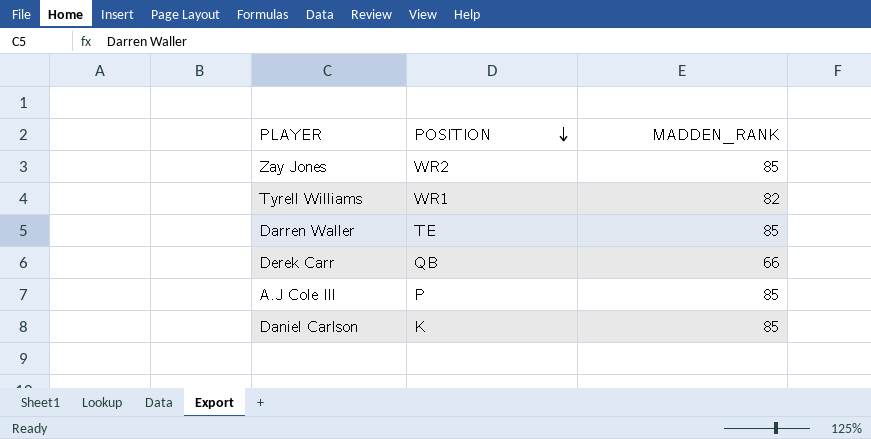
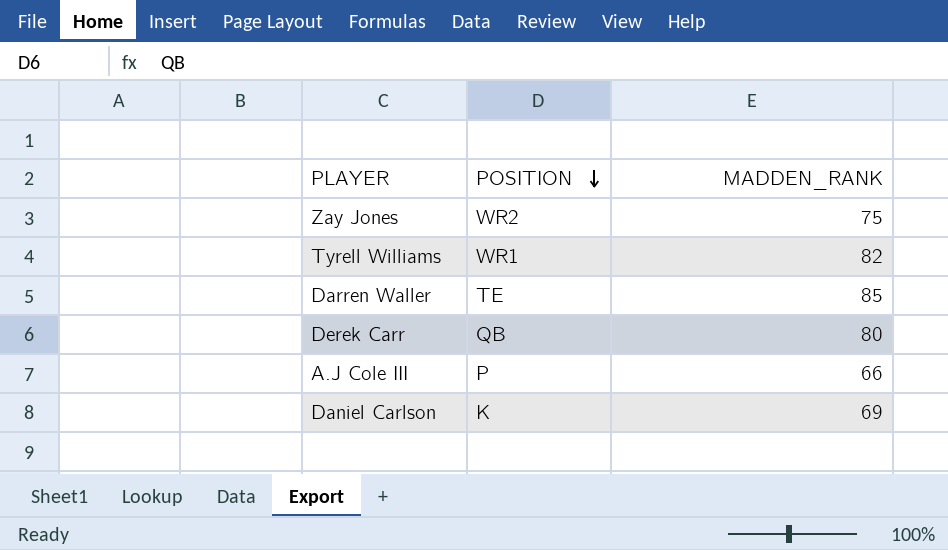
Zay Jones | MADDEN_RANK: 85 -> 75
Derek Carr | MADDEN_RANK: 66 -> 80
A.J Cole III | MADDEN_RANK: 85 -> 66
Daniel Carlson | MADDEN_RANK: 85 -> 69

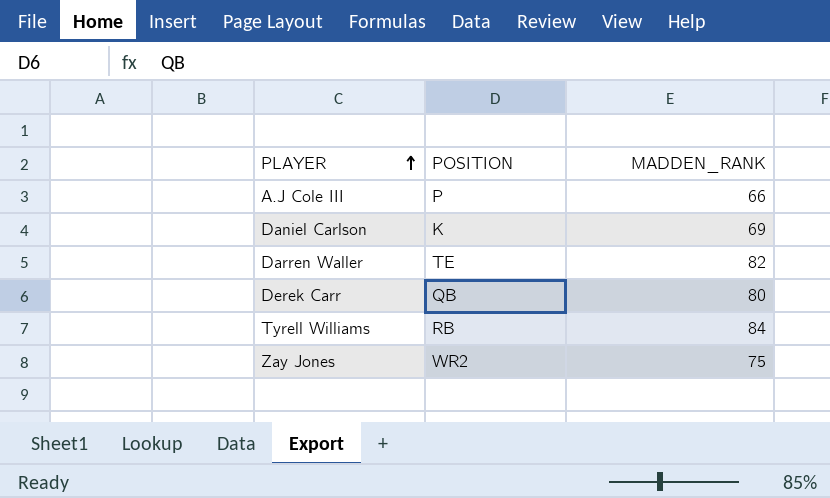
row order: POSITION descending -> PLAYER ascending
Darren Waller | MADDEN_RANK: 85 -> 82
Tyrell Williams | POSITION: WR1 -> RB
Tyrell Williams | MADDEN_RANK: 82 -> 84

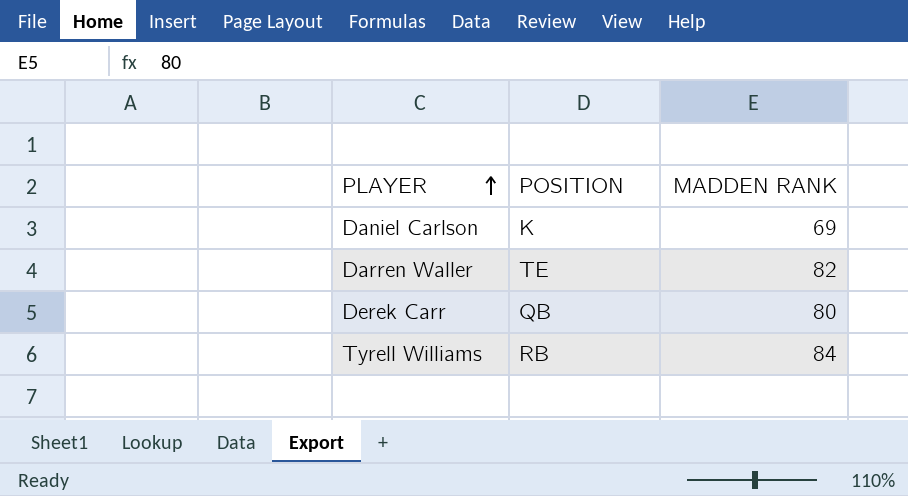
column name: MADDEN_RANK -> MADDEN RANK
row A.J Cole III: P | 66 -> none
row Zay Jones: WR2 | 75 -> none

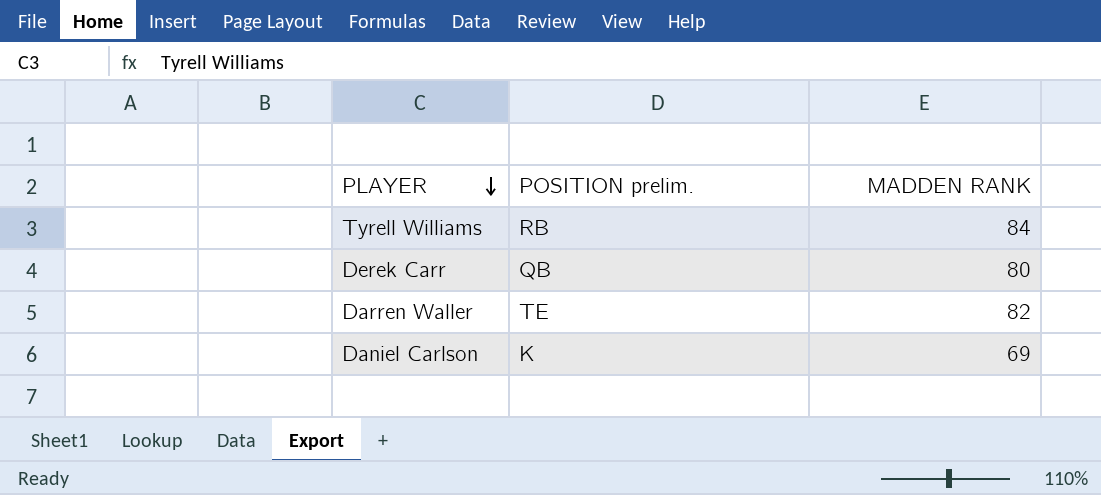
row order: PLAYER ascending -> PLAYER descending
column name: POSITION -> POSITION prelim.

